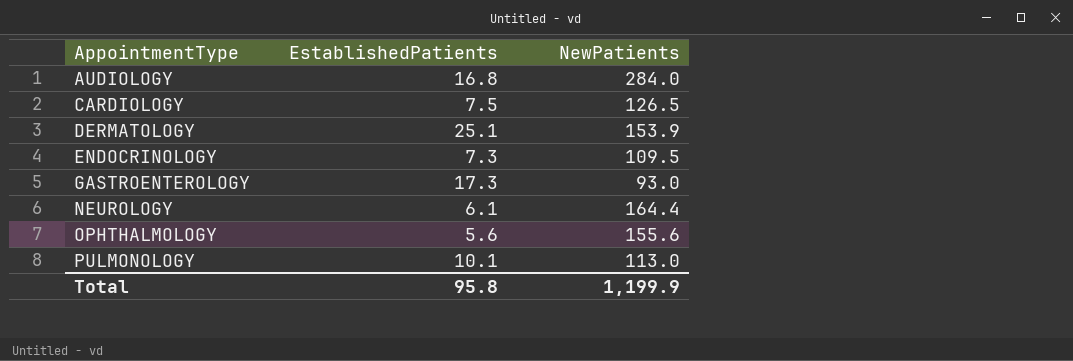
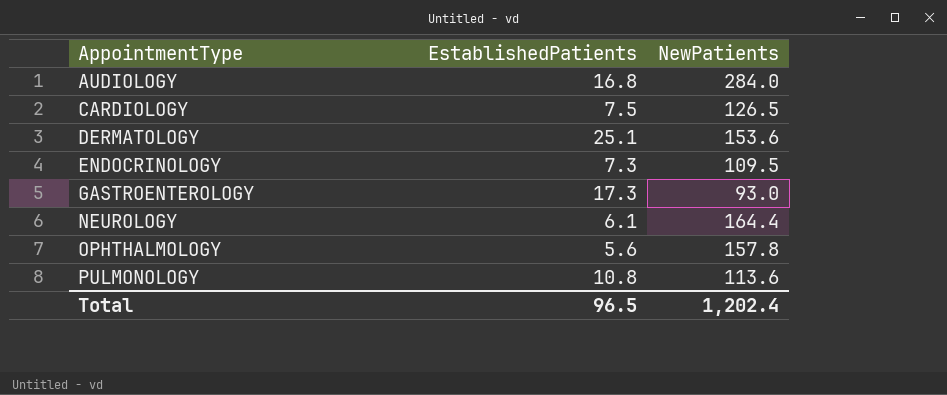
DERMATOLOGY | NewPatients: 153.9 -> 153.6
OPHTHALMOLOGY | NewPatients: 155.6 -> 157.8
PULMONOLOGY | EstablishedPatients: 10.1 -> 10.8
PULMONOLOGY | NewPatients: 113.0 -> 113.6
Total | EstablishedPatients: 95.8 -> 96.5
Total | NewPatients: 1,199.9 -> 1,202.4

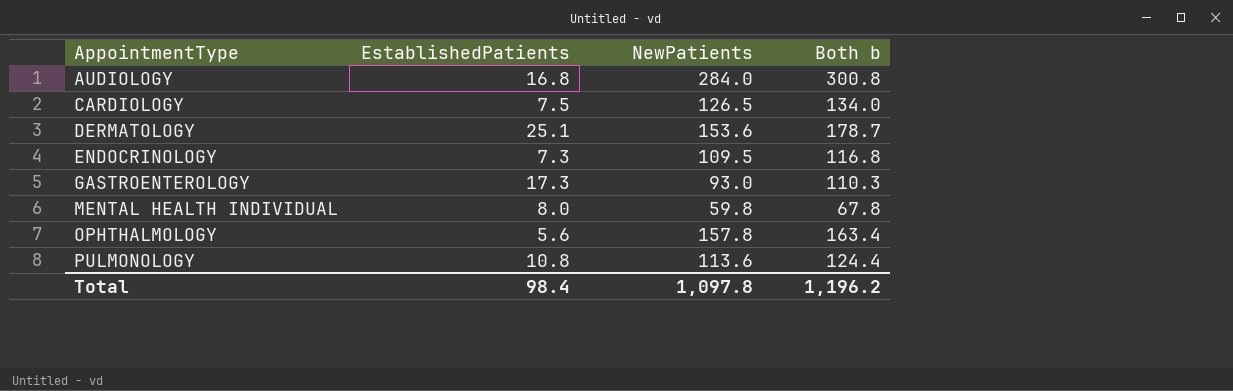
column Both b | formula: none -> [EstablishedPatients] + [NewPatients]
row NEUROLOGY: 6.1 | 164.4 -> none
row MENTAL HEALTH INDIVIDUAL: none -> 8.0 | 59.8 | 67.8
Total | EstablishedPatients: 96.5 -> 98.4
Total | NewPatients: 1,202.4 -> 1,097.8

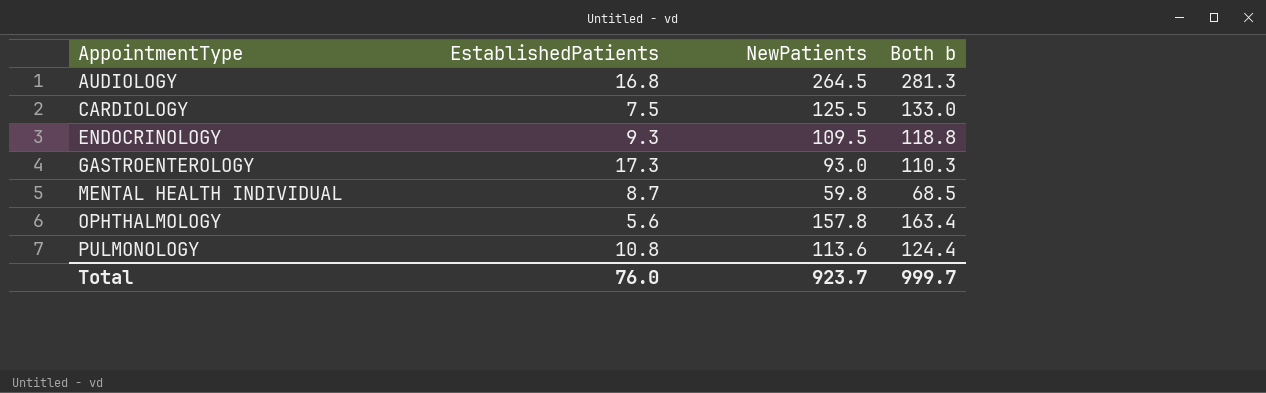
row DERMATOLOGY: 25.1 | 153.6 | 178.7 -> none
AUDIOLOGY | NewPatients: 284.0 -> 264.5
AUDIOLOGY | Both b: 300.8 -> 281.3
CARDIOLOGY | NewPatients: 126.5 -> 125.5
CARDIOLOGY | Both b: 134.0 -> 133.0
ENDOCRINOLOGY | EstablishedPatients: 7.3 -> 9.3
ENDOCRINOLOGY | Both b: 116.8 -> 118.8
MENTAL HEALTH INDIVIDUAL | EstablishedPatients: 8.0 -> 8.7
MENTAL HEALTH INDIVIDUAL | Both b: 67.8 -> 68.5
Total | EstablishedPatients: 98.4 -> 76.0
Total | NewPatients: 1,097.8 -> 923.7
Total | Both b: 1,196.2 -> 999.7

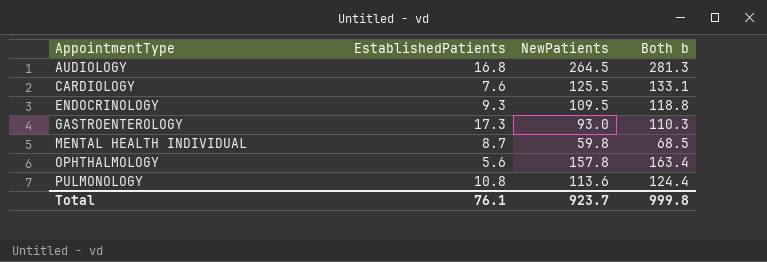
CARDIOLOGY | EstablishedPatients: 7.5 -> 7.6
CARDIOLOGY | Both b: 133.0 -> 133.1
Total | EstablishedPatients: 76.0 -> 76.1
Total | Both b: 999.7 -> 999.8

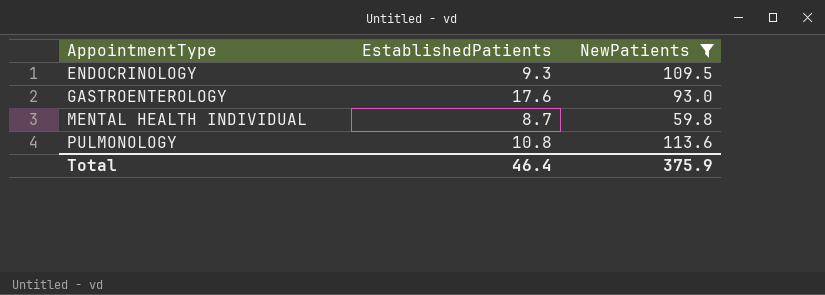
filter: none -> NewPatients <= 113.6
column Both b | formula: [EstablishedPatients] + [NewPatients] -> none
GASTROENTEROLOGY | EstablishedPatients: 17.3 -> 17.6
Total | EstablishedPatients: 76.1 -> 46.4
Total | NewPatients: 923.7 -> 375.9

